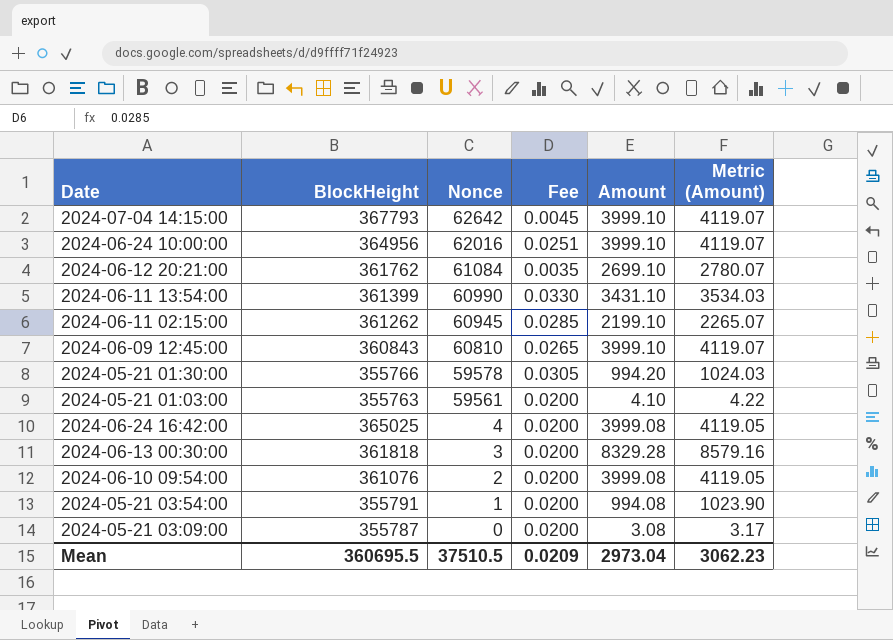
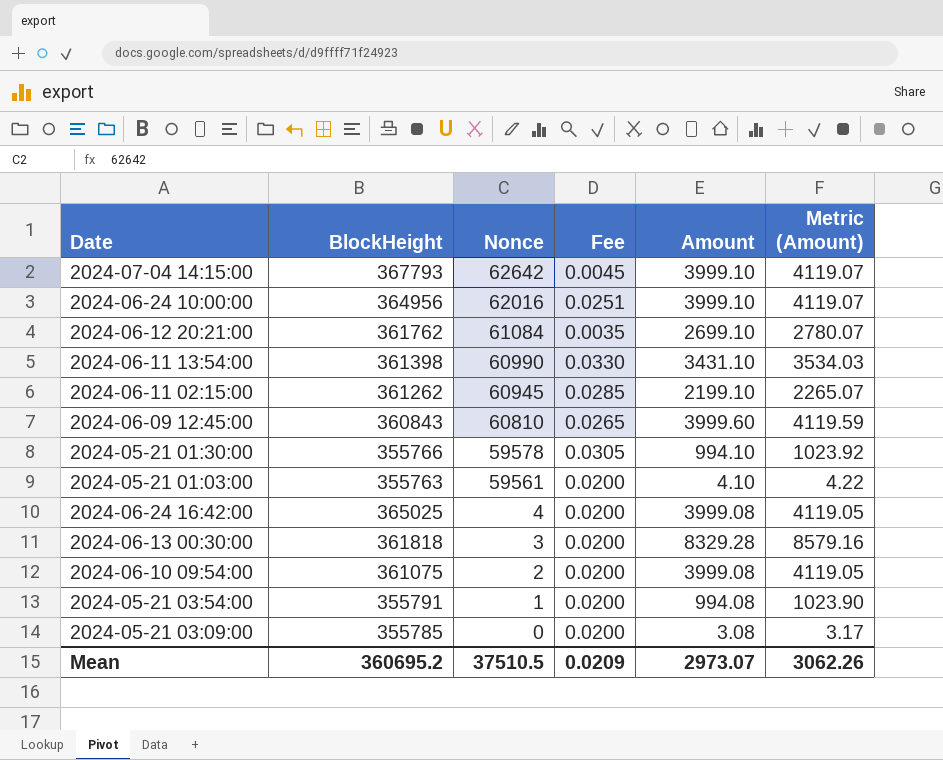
2024-06-11 13:54:00 | BlockHeight: 361399 -> 361398
2024-06-09 12:45:00 | Amount: 3999.10 -> 3999.60
2024-06-09 12:45:00 | Metric (Amount): 4119.07 -> 4119.59
2024-05-21 01:30:00 | Amount: 994.20 -> 994.10
2024-05-21 01:30:00 | Metric (Amount): 1024.03 -> 1023.92
2024-06-10 09:54:00 | BlockHeight: 361076 -> 361075
2024-05-21 03:09:00 | BlockHeight: 355787 -> 355785
Mean | BlockHeight: 360695.5 -> 360695.2
Mean | Amount: 2973.04 -> 2973.07
Mean | Metric (Amount): 3062.23 -> 3062.26

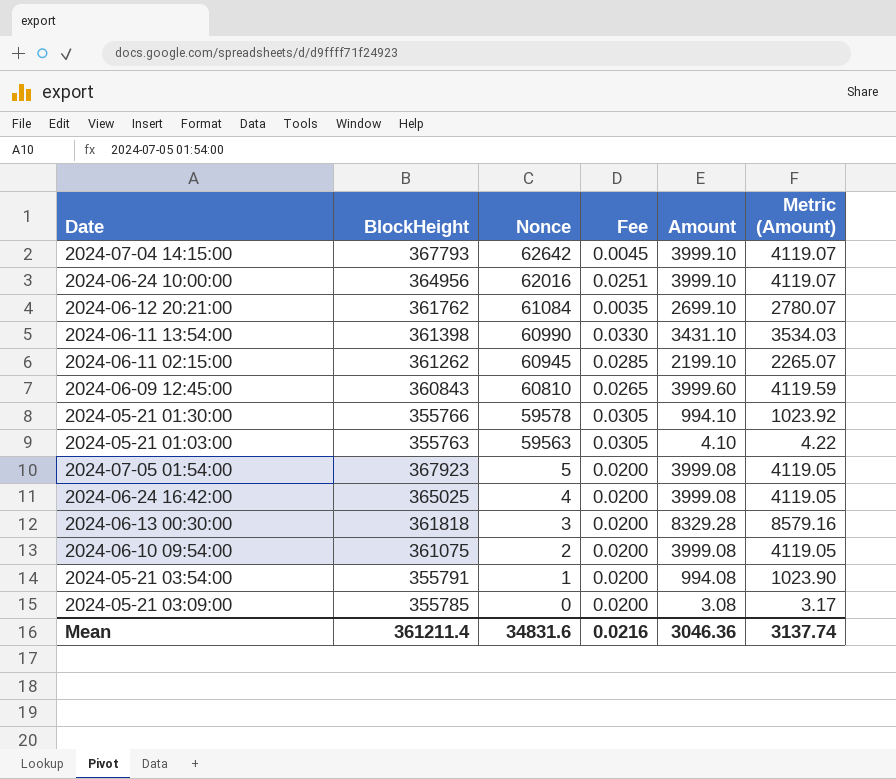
2024-05-21 01:03:00 | Nonce: 59561 -> 59563
2024-05-21 01:03:00 | Fee: 0.0200 -> 0.0305
row 2024-07-05 01:54:00: none -> 367923 | 5 | 0.0200 | 3999.08 | 4119.05
Mean | BlockHeight: 360695.2 -> 361211.4
Mean | Nonce: 37510.5 -> 34831.6
Mean | Fee: 0.0209 -> 0.0216
Mean | Amount: 2973.07 -> 3046.36
Mean | Metric (Amount): 3062.26 -> 3137.74

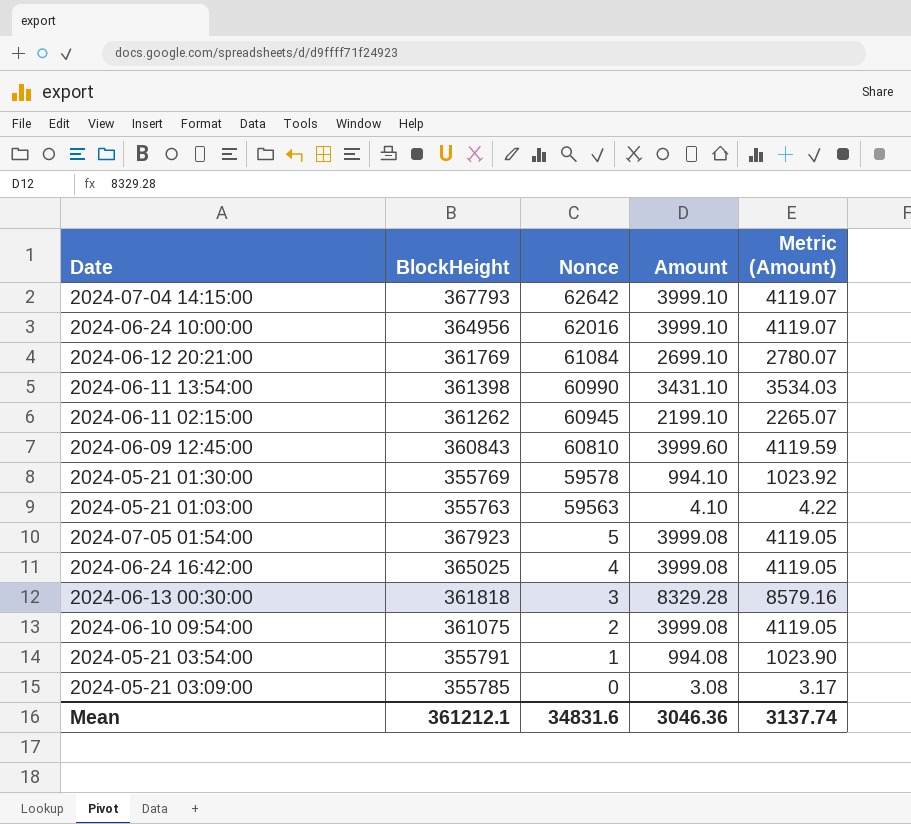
column Fee | position: 4 -> none
2024-06-12 20:21:00 | BlockHeight: 361762 -> 361769
2024-05-21 01:30:00 | BlockHeight: 355766 -> 355769
Mean | BlockHeight: 361211.4 -> 361212.1

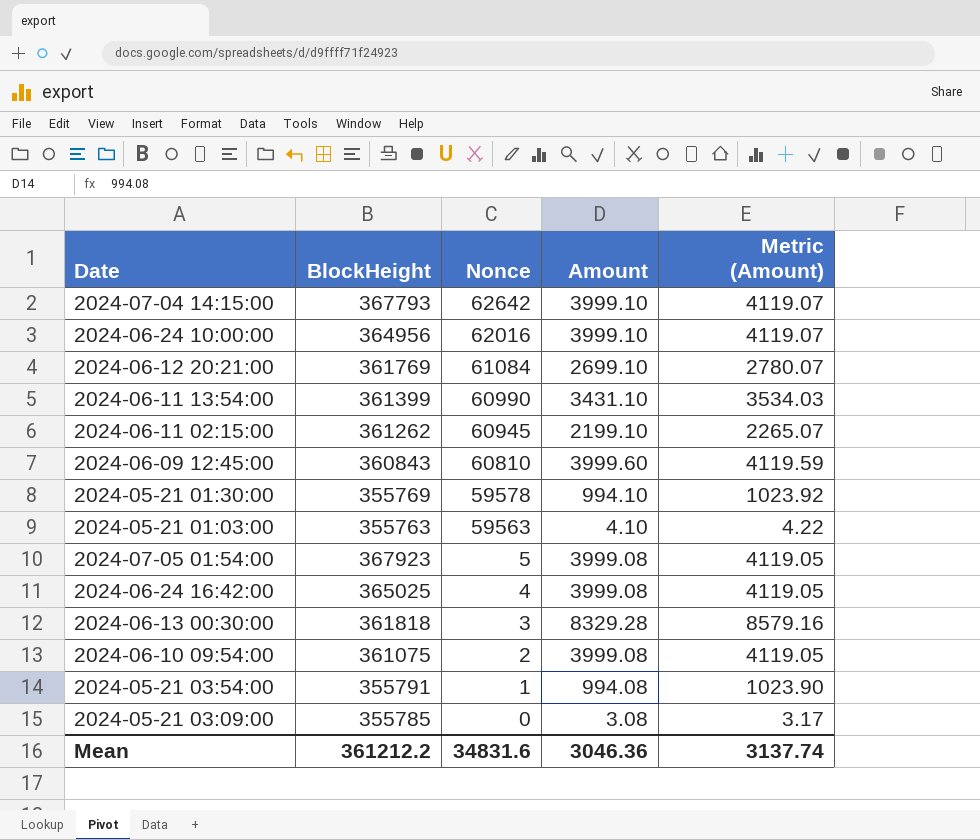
2024-06-11 13:54:00 | BlockHeight: 361398 -> 361399
Mean | BlockHeight: 361212.1 -> 361212.2

